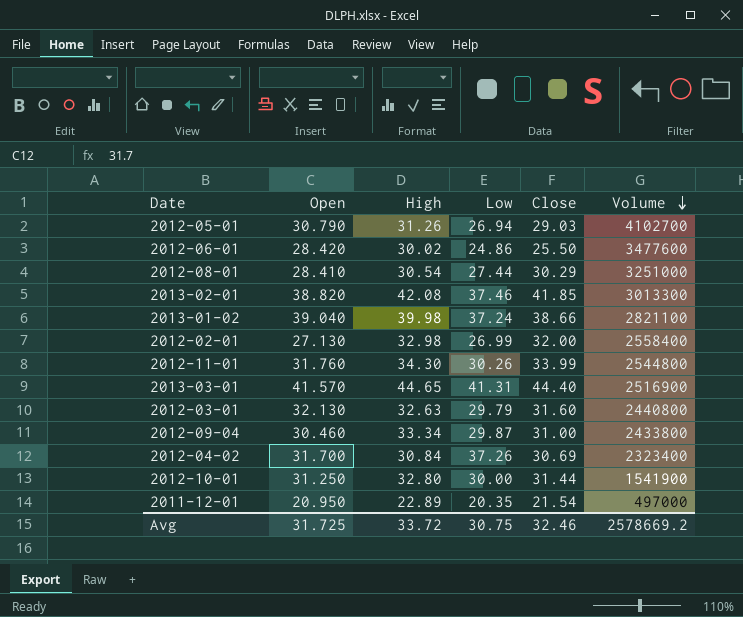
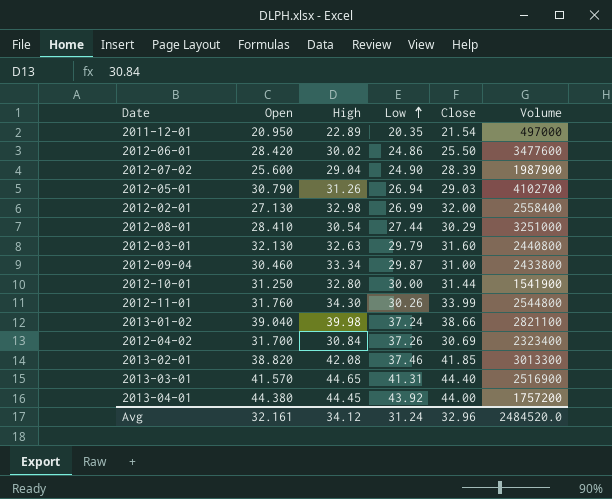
row order: Volume descending -> Low ascending
row 2012-07-02: none -> 25.600 | 29.04 | 24.90 | 28.39 | 1987900
row 2013-04-01: none -> 44.380 | 44.45 | 43.92 | 44.00 | 1757200
Avg | Open: 31.725 -> 32.161
Avg | High: 33.72 -> 34.12
Avg | Low: 30.75 -> 31.24
Avg | Close: 32.46 -> 32.96
Avg | Volume: 2578669.2 -> 2484520.0

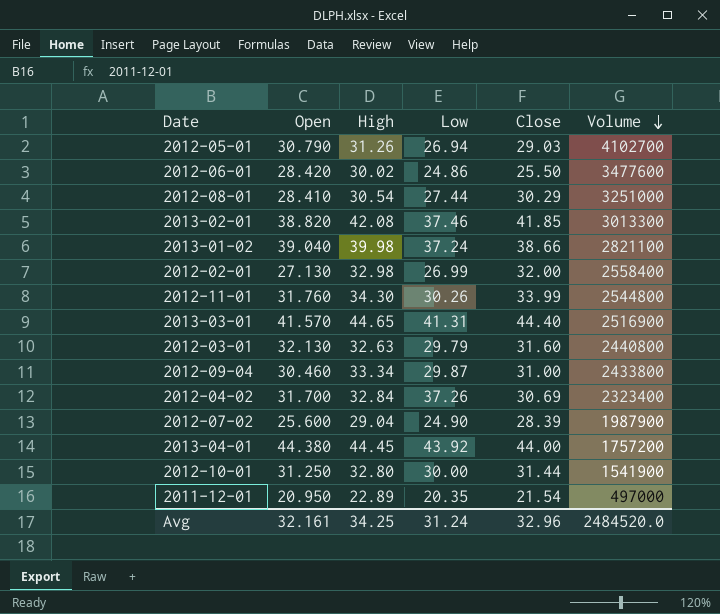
row order: Low ascending -> Volume descending
2012-04-02 | High: 30.84 -> 32.84
Avg | High: 34.12 -> 34.25

